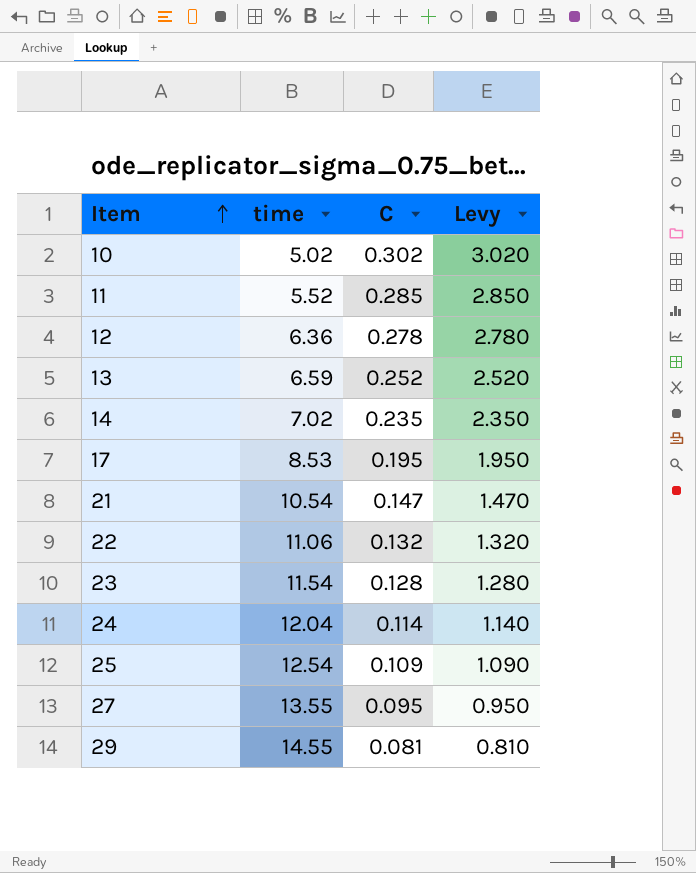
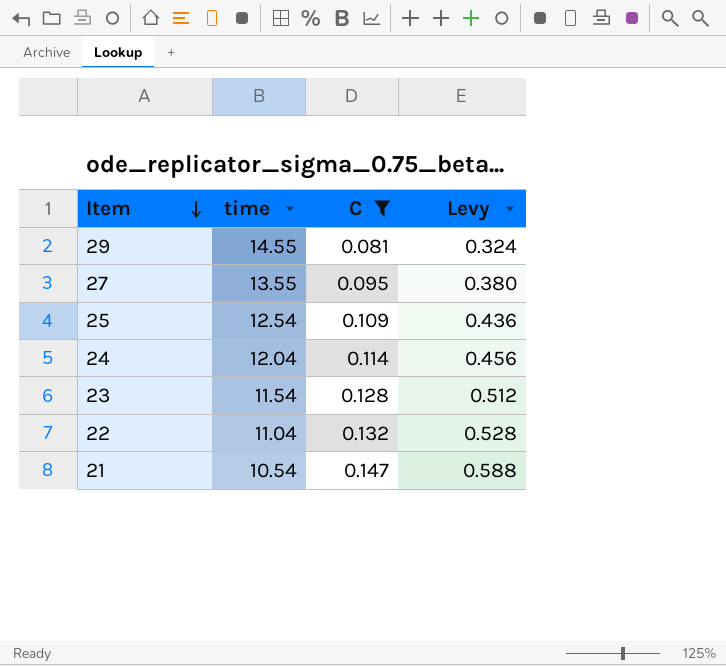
filter: none -> C <= 0.147
row order: Item ascending -> Item descending
column Levy | formula: [C] * 10 -> [C] * 4
22 | time: 11.06 -> 11.04

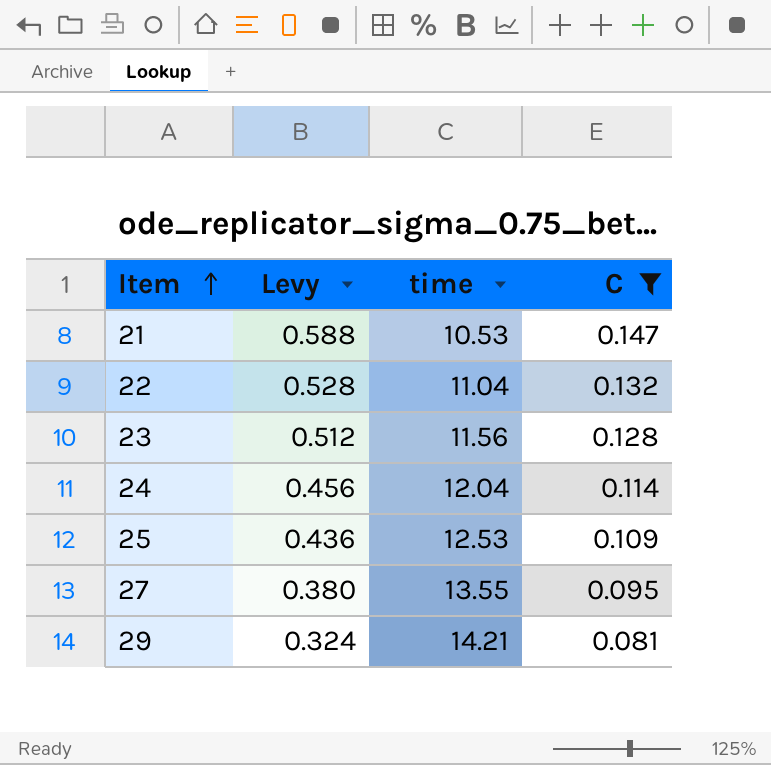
row order: Item descending -> Item ascending
column Levy | position: 4 -> 2
21 | time: 10.54 -> 10.53
23 | time: 11.54 -> 11.56
25 | time: 12.54 -> 12.53
29 | time: 14.55 -> 14.21

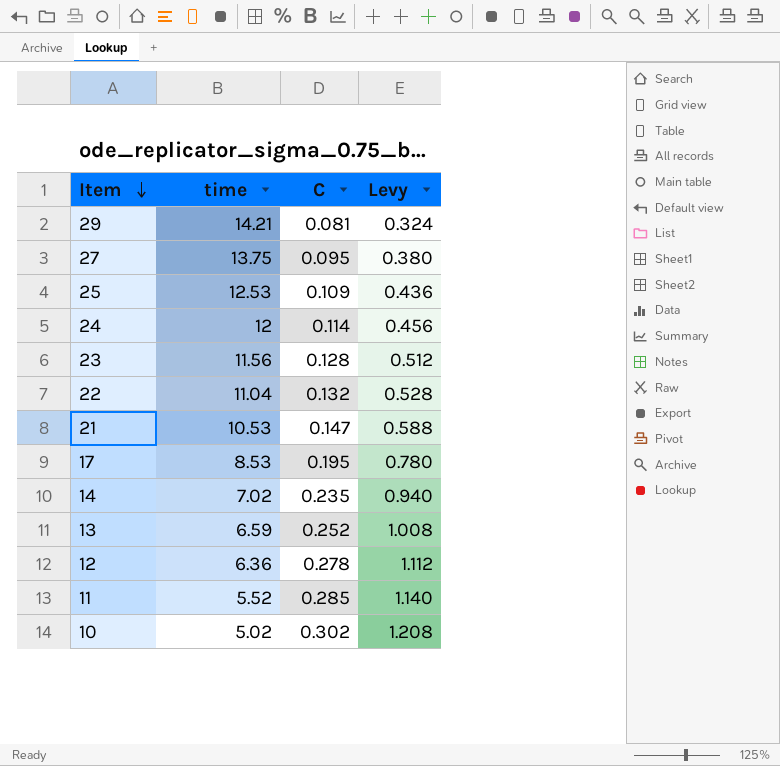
filter: C <= 0.147 -> none
row order: Item ascending -> Item descending
column Levy | position: 2 -> 4
27 | time: 13.55 -> 13.75
24 | time: 12.04 -> 12

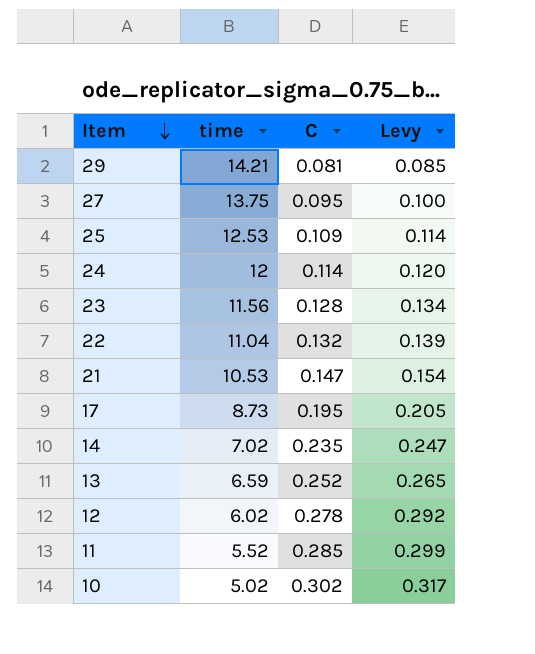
column Levy | formula: [C] * 4 -> [C] * 1.05
17 | time: 8.53 -> 8.73
12 | time: 6.36 -> 6.02

